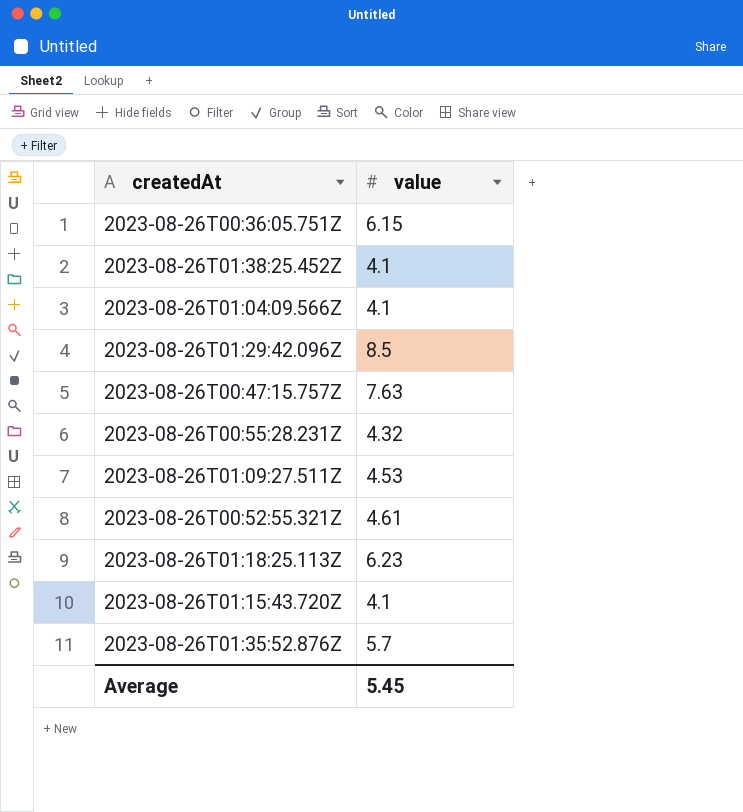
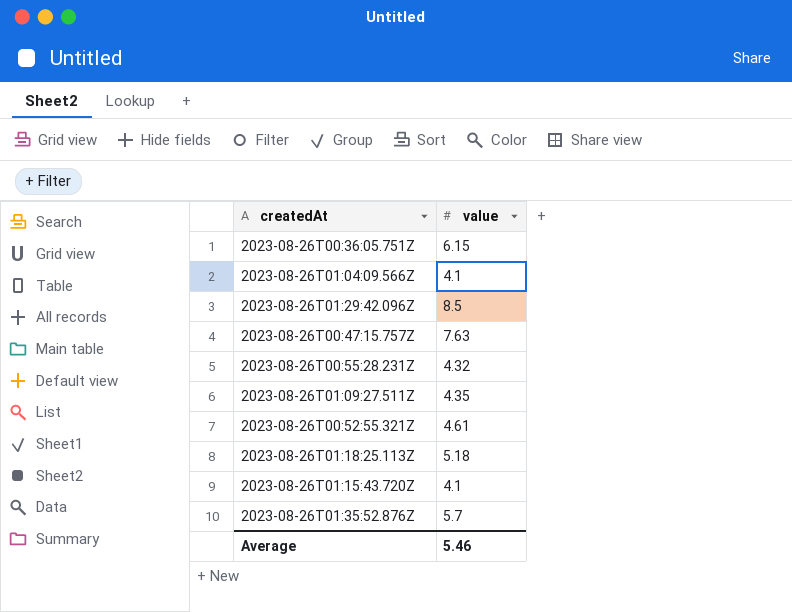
row 2023-08-26T01:38:25.452Z: 4.1 -> none
2023-08-26T01:09:27.511Z | value: 4.53 -> 4.35
2023-08-26T01:18:25.113Z | value: 6.23 -> 5.18
Average | value: 5.45 -> 5.46

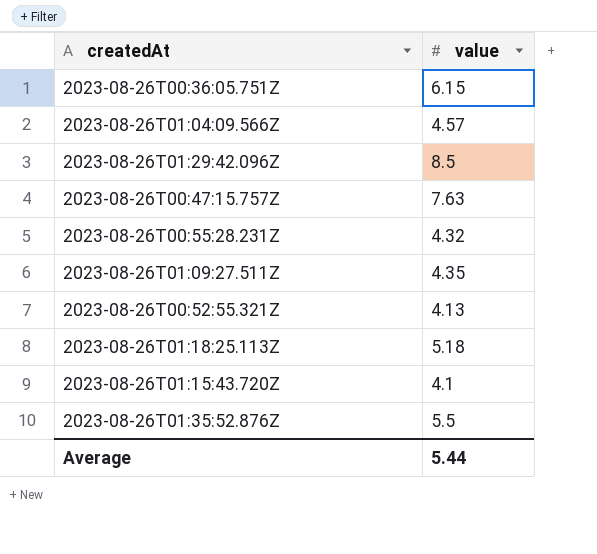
2023-08-26T01:04:09.566Z | value: 4.1 -> 4.57
2023-08-26T00:52:55.321Z | value: 4.61 -> 4.13
2023-08-26T01:35:52.876Z | value: 5.7 -> 5.5
Average | value: 5.46 -> 5.44

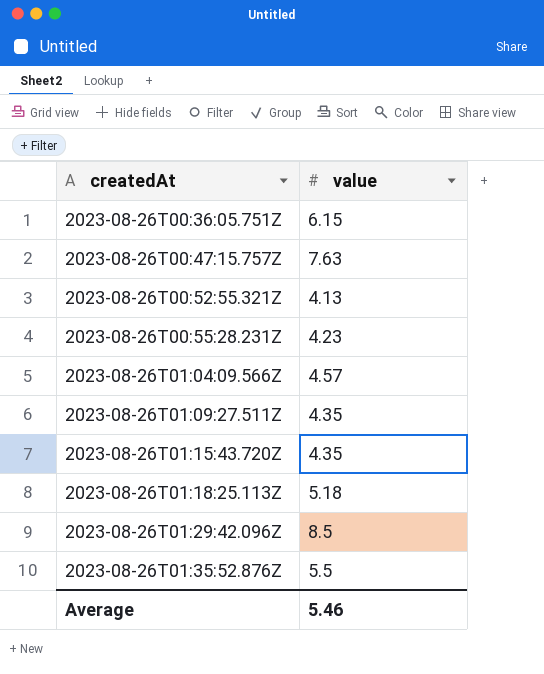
row order: none -> createdAt ascending
2023-08-26T00:55:28.231Z | value: 4.32 -> 4.23
2023-08-26T01:15:43.720Z | value: 4.1 -> 4.35
Average | value: 5.44 -> 5.46

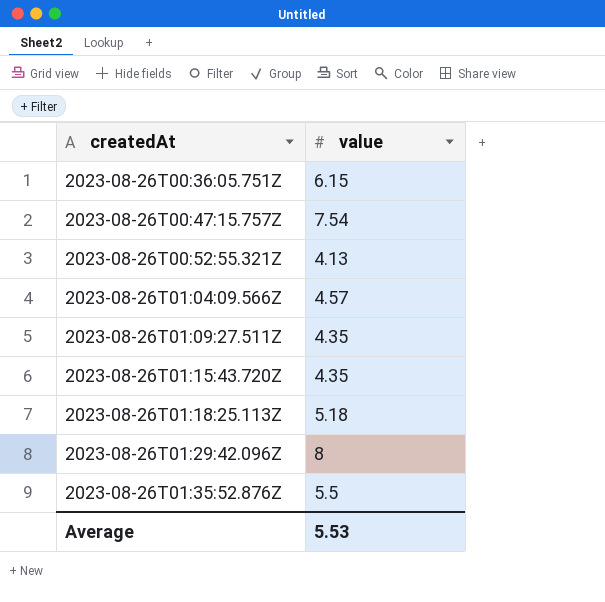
row 2023-08-26T00:55:28.231Z: 4.23 -> none
2023-08-26T00:47:15.757Z | value: 7.63 -> 7.54
2023-08-26T01:29:42.096Z | value: 8.5 -> 8
Average | value: 5.46 -> 5.53

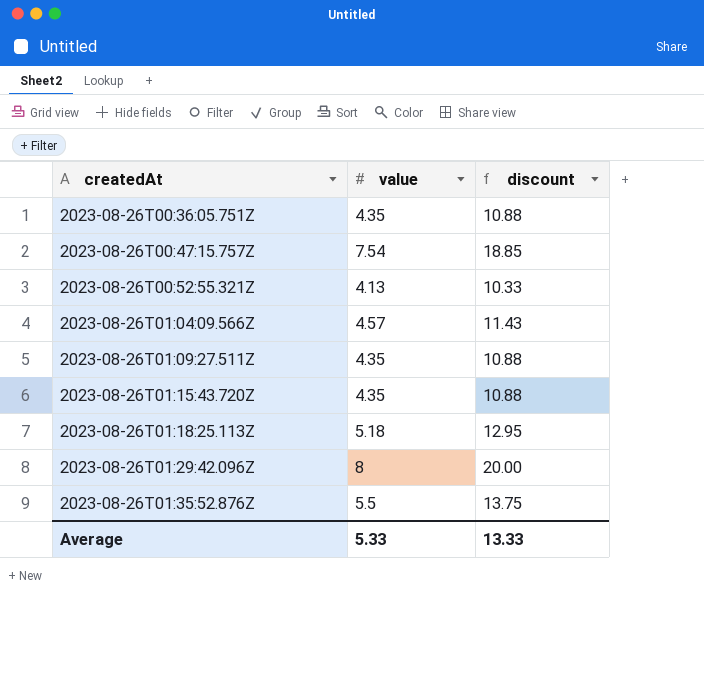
column discount | formula: none -> [value] * 2.5
2023-08-26T00:36:05.751Z | value: 6.15 -> 4.35
Average | value: 5.53 -> 5.33

